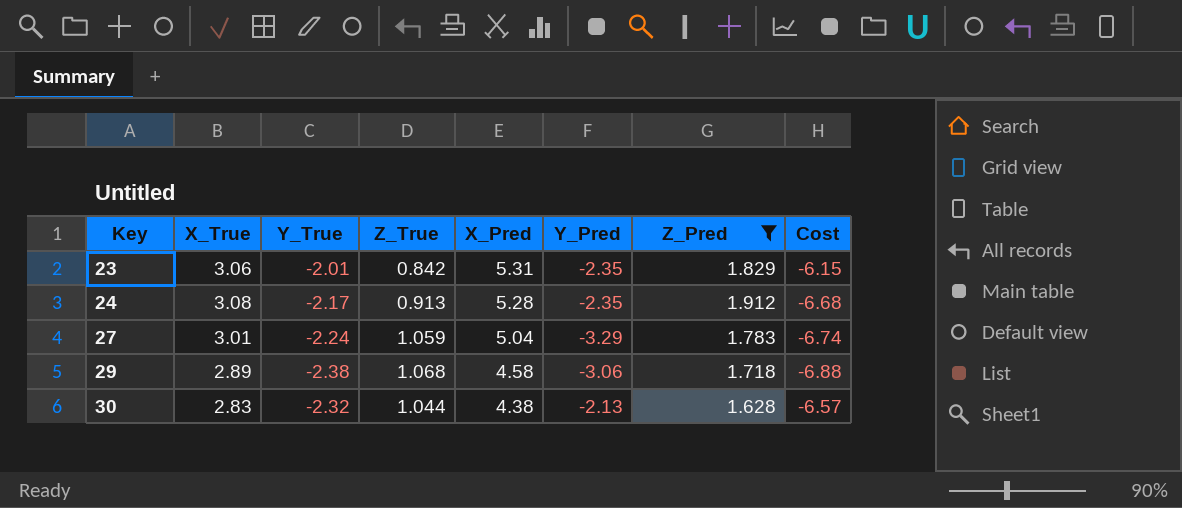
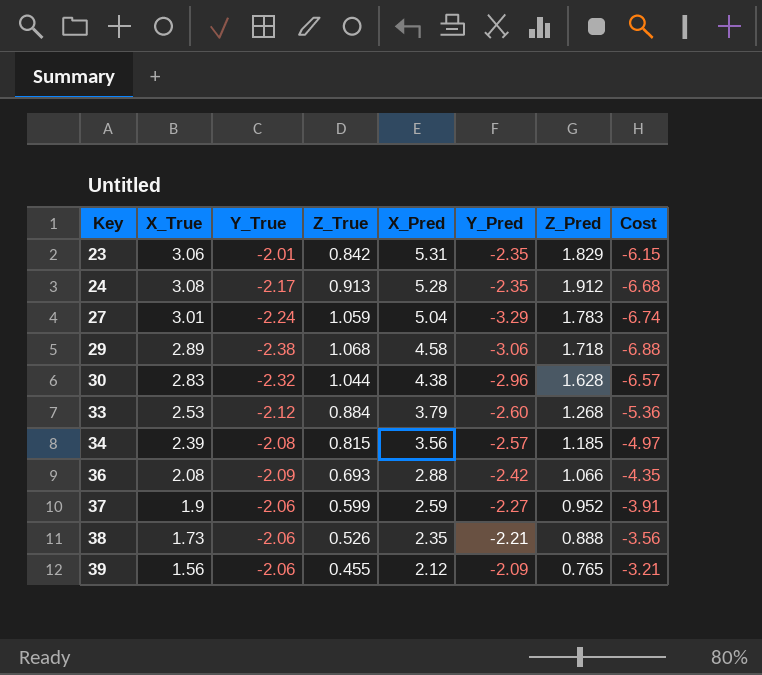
filter: Z_Pred >= 1.628 -> none
30 | Y_Pred: -2.13 -> -2.96

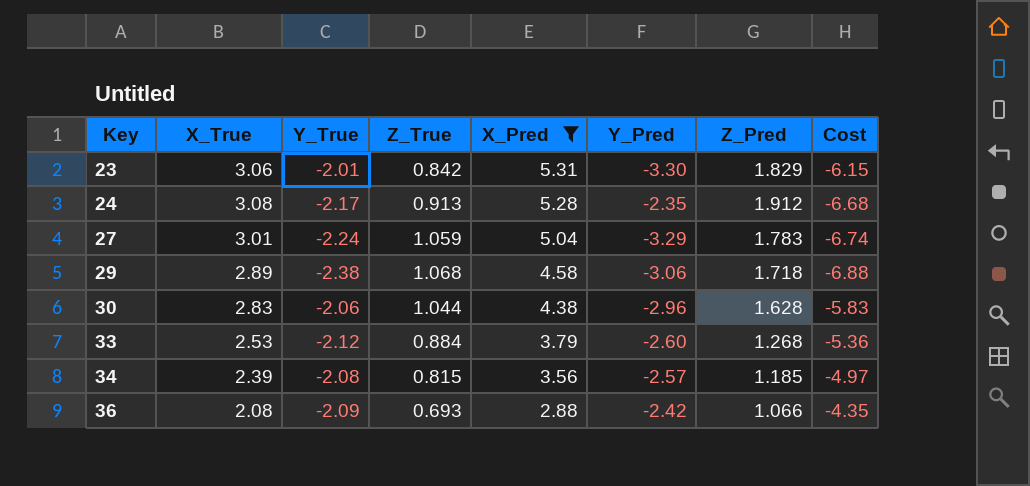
filter: none -> X_Pred >= 2.88
23 | Y_Pred: -2.35 -> -3.30
30 | Y_True: -2.32 -> -2.06
30 | Cost: -6.57 -> -5.83

